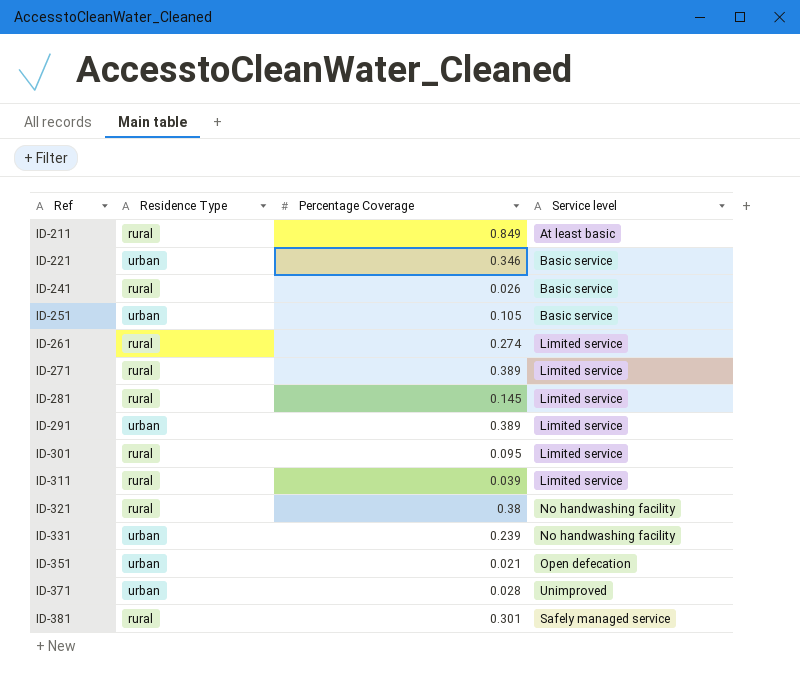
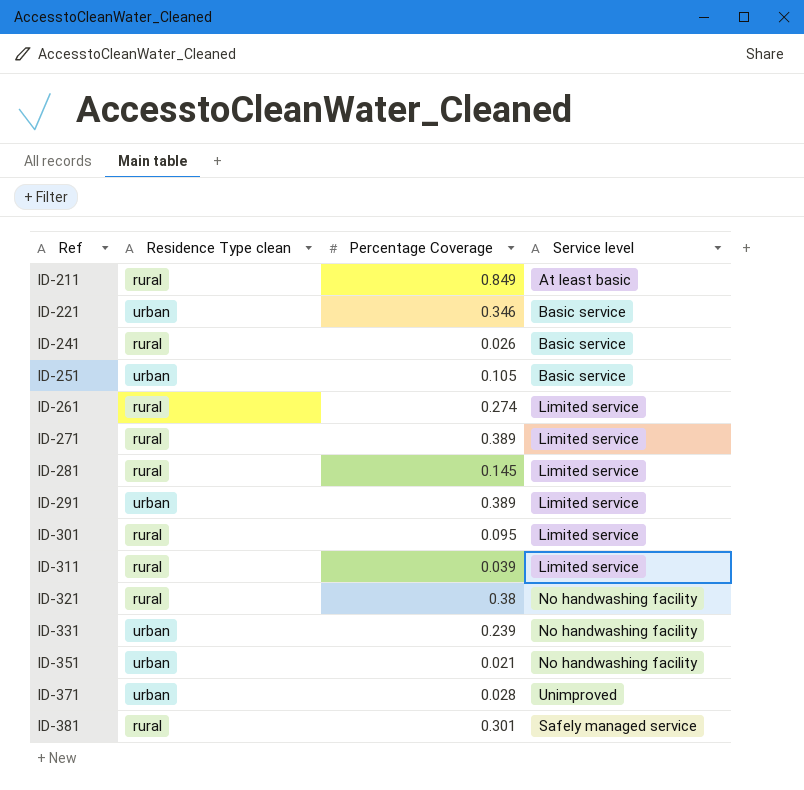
column name: Residence Type -> Residence Type clean
ID-351 | Service level: Open defecation -> No handwashing facility

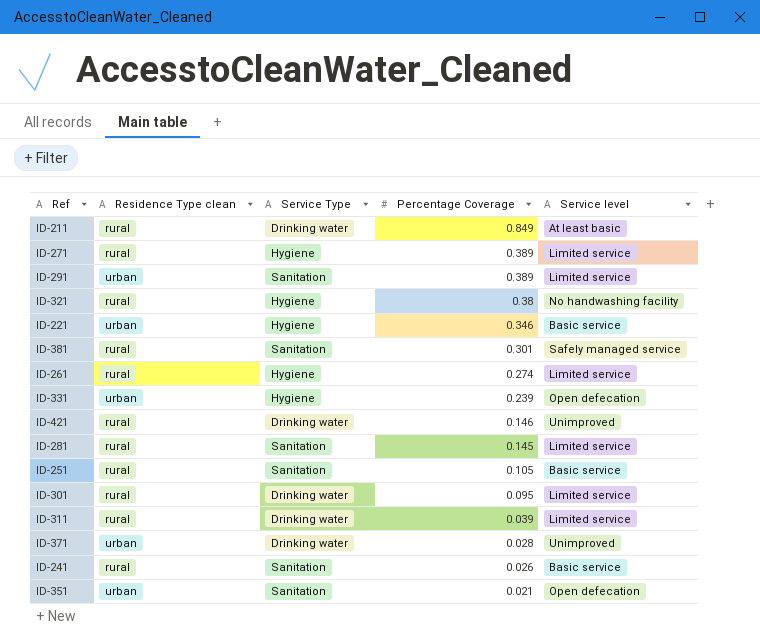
row order: Ref ascending -> Percentage Coverage descending
column Service Type | position: none -> 3
ID-331 | Service level: No handwashing facility -> Open defecation
row ID-421: none -> rural | Drinking water | 0.146 | Unimproved
ID-251 | Residence Type clean: urban -> rural
ID-351 | Service level: No handwashing facility -> Open defecation

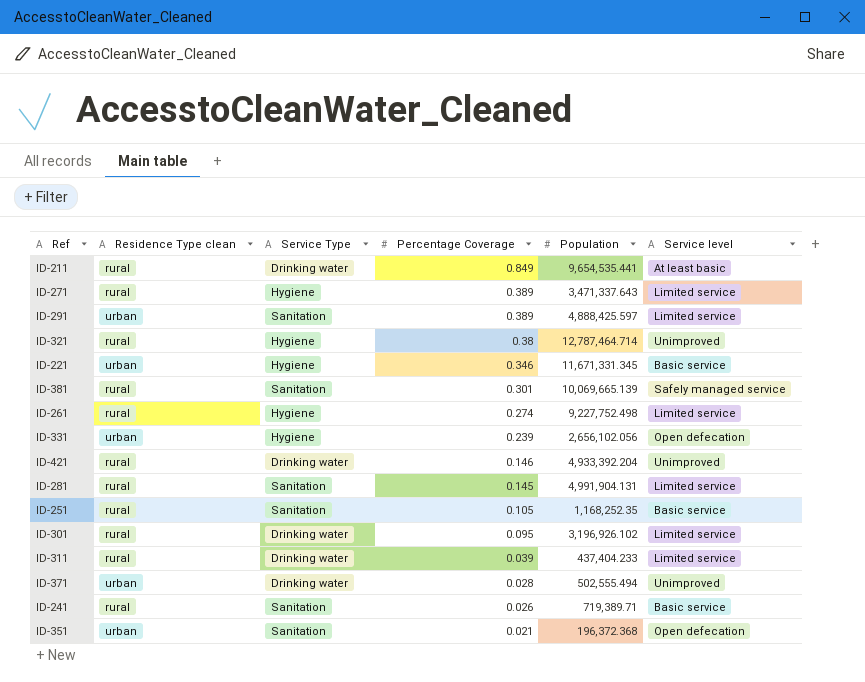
column Population | position: none -> 5
ID-321 | Service level: No handwashing facility -> Unimproved

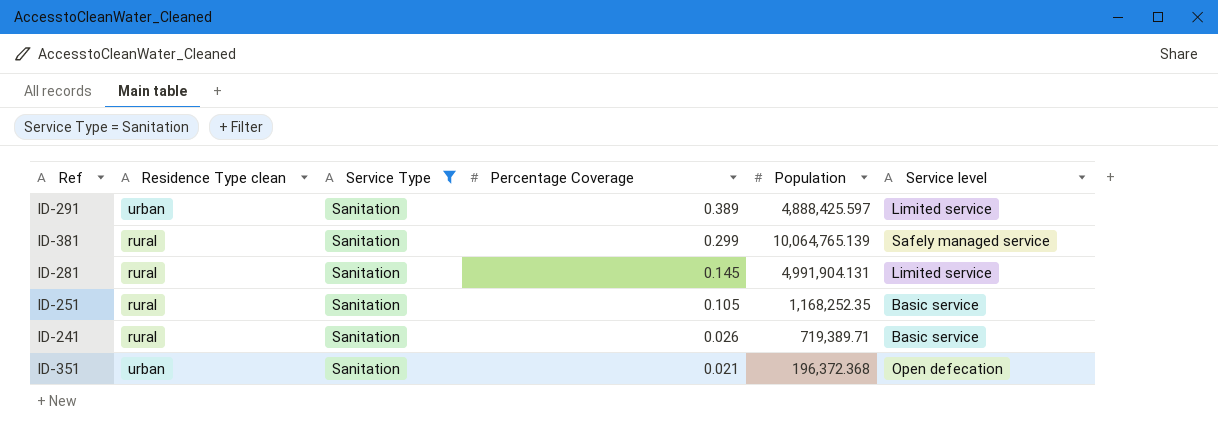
filter: none -> Service Type = Sanitation
ID-381 | Percentage Coverage: 0.301 -> 0.299
ID-381 | Population: 10,069,665.139 -> 10,064,765.139

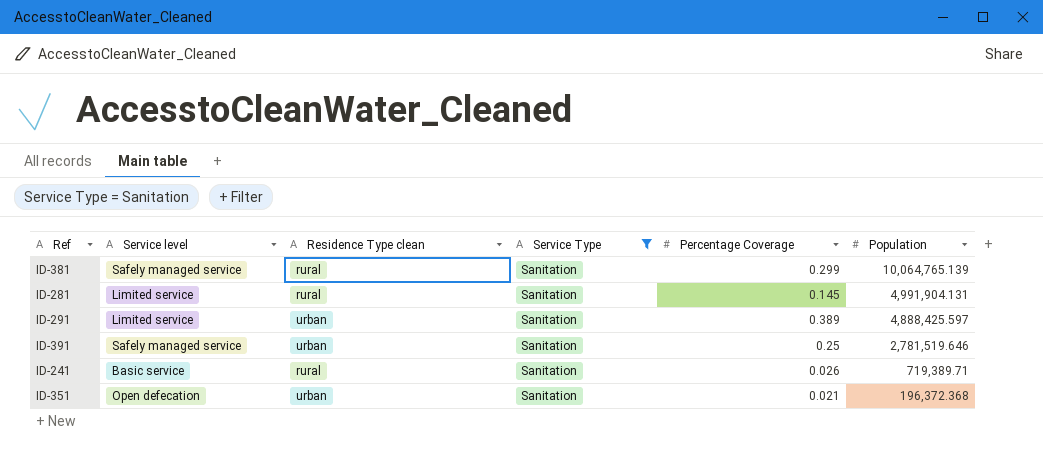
row order: Percentage Coverage descending -> Population descending
column Service level | position: 6 -> 2
row ID-251: rural | Sanitation | 0.105 | 1,168,252.35 | Basic service -> none
row ID-391: none -> Safely managed service | urban | Sanitation | 0.25 | 2,781,519.646

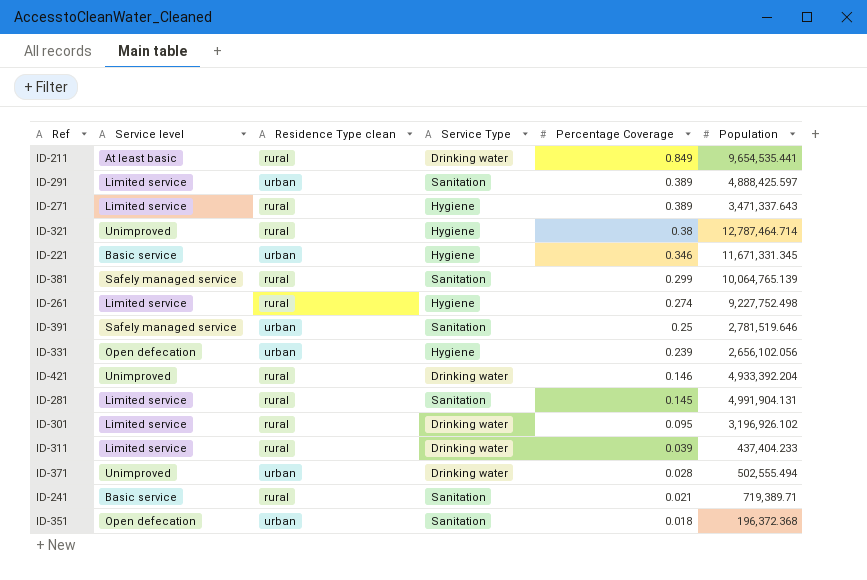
filter: Service Type = Sanitation -> none
row order: Population descending -> Percentage Coverage descending
ID-241 | Percentage Coverage: 0.026 -> 0.021
ID-351 | Percentage Coverage: 0.021 -> 0.018

